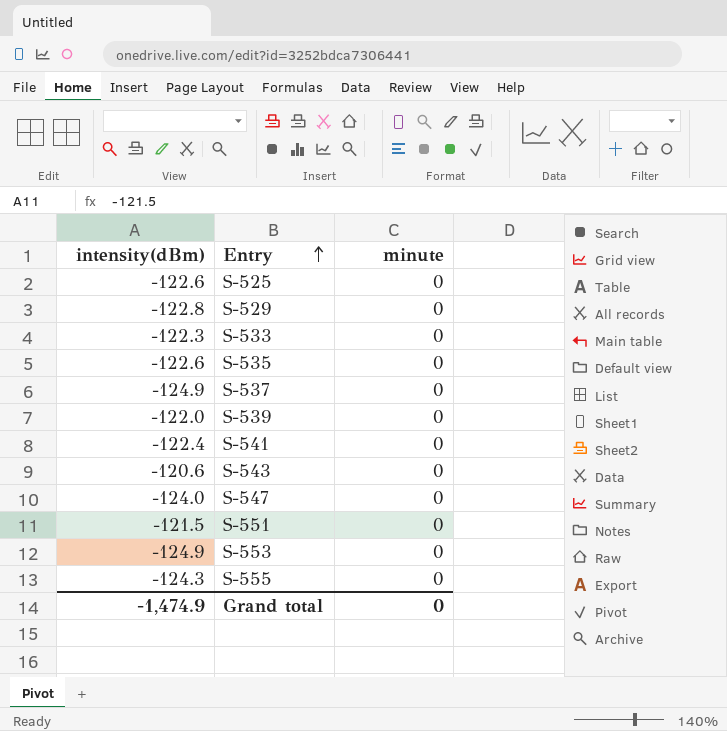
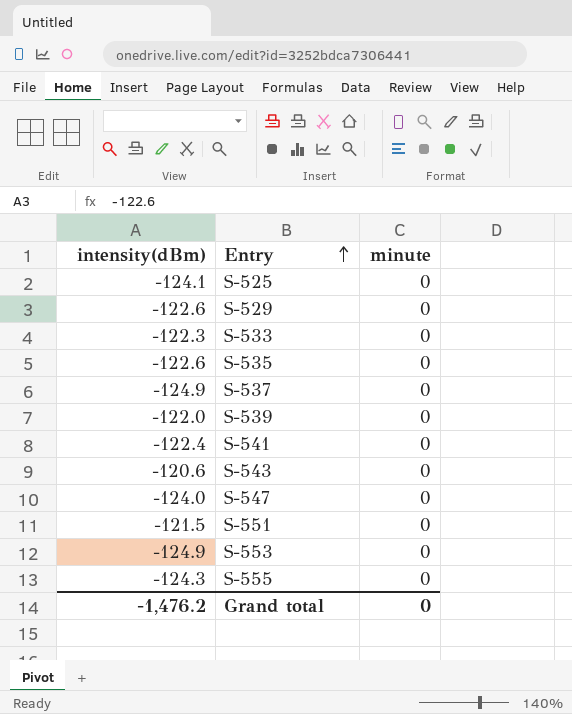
S-525 | intensity(dBm): -122.6 -> -124.1
S-529 | intensity(dBm): -122.8 -> -122.6
Grand total | intensity(dBm): -1,474.9 -> -1,476.2

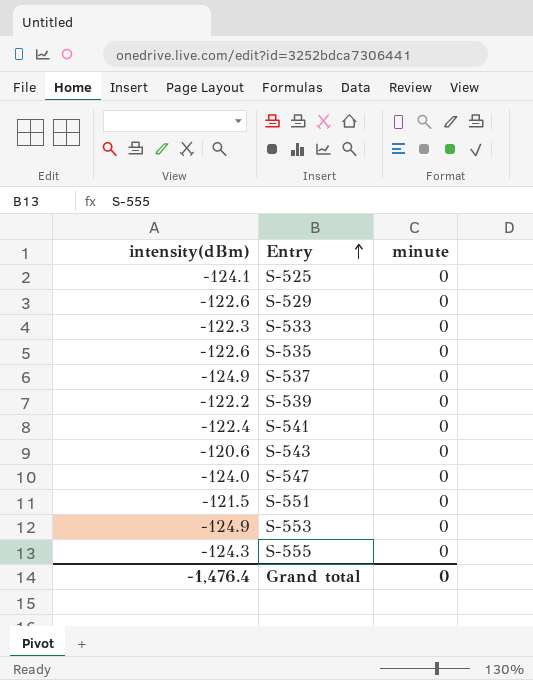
S-539 | intensity(dBm): -122.0 -> -122.2
Grand total | intensity(dBm): -1,476.2 -> -1,476.4

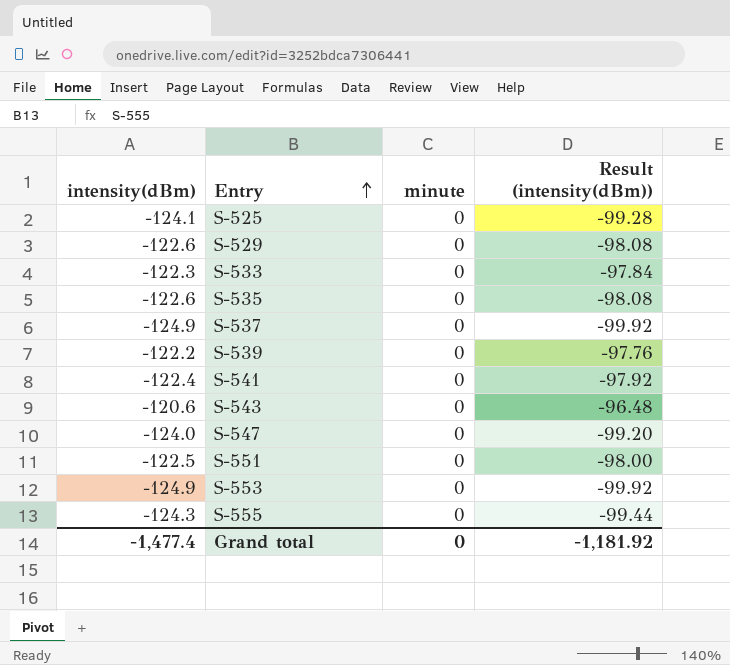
column Result (intensity(dBm)) | formula: none -> [intensity(dBm)] * 0.8
S-551 | intensity(dBm): -121.5 -> -122.5
Grand total | intensity(dBm): -1,476.4 -> -1,477.4

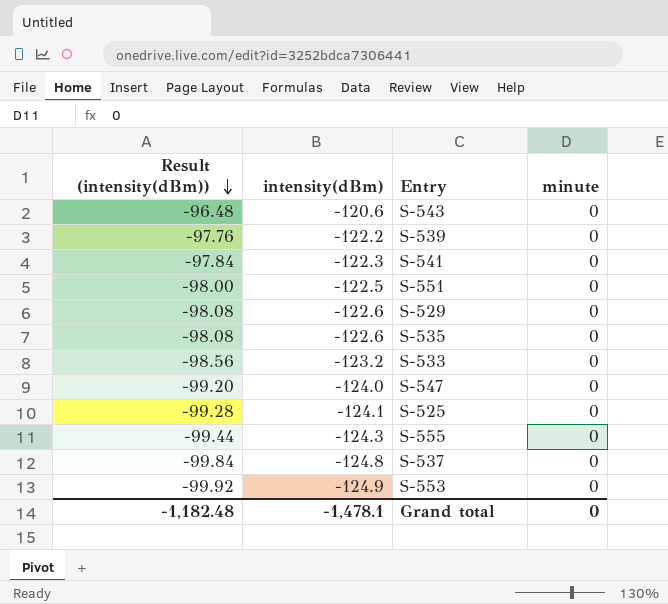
row order: Entry ascending -> Result (intensity(dBm)) descending
column Result (intensity(dBm)) | position: 4 -> 1
S-541 | Result (intensity(dBm)): -97.92 -> -97.84
S-541 | intensity(dBm): -122.4 -> -122.3
S-533 | Result (intensity(dBm)): -97.84 -> -98.56
S-533 | intensity(dBm): -122.3 -> -123.2
S-537 | Result (intensity(dBm)): -99.92 -> -99.84
S-537 | intensity(dBm): -124.9 -> -124.8
Grand total | Result (intensity(dBm)): -1,181.92 -> -1,182.48
Grand total | intensity(dBm): -1,477.4 -> -1,478.1

